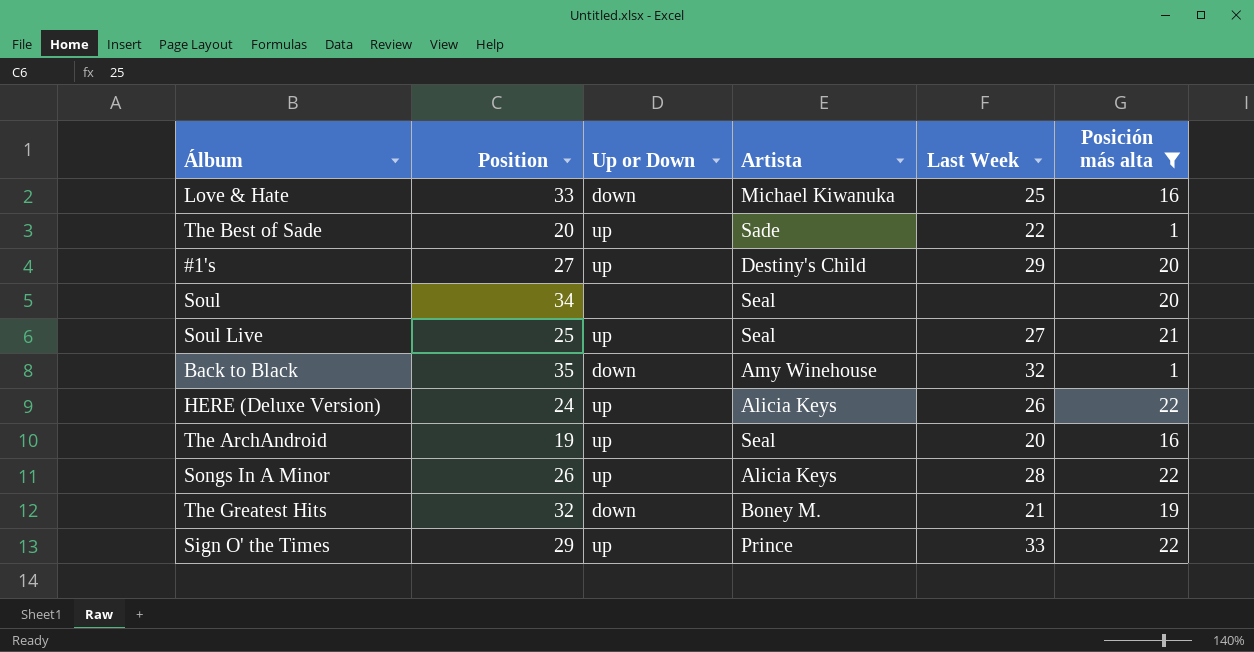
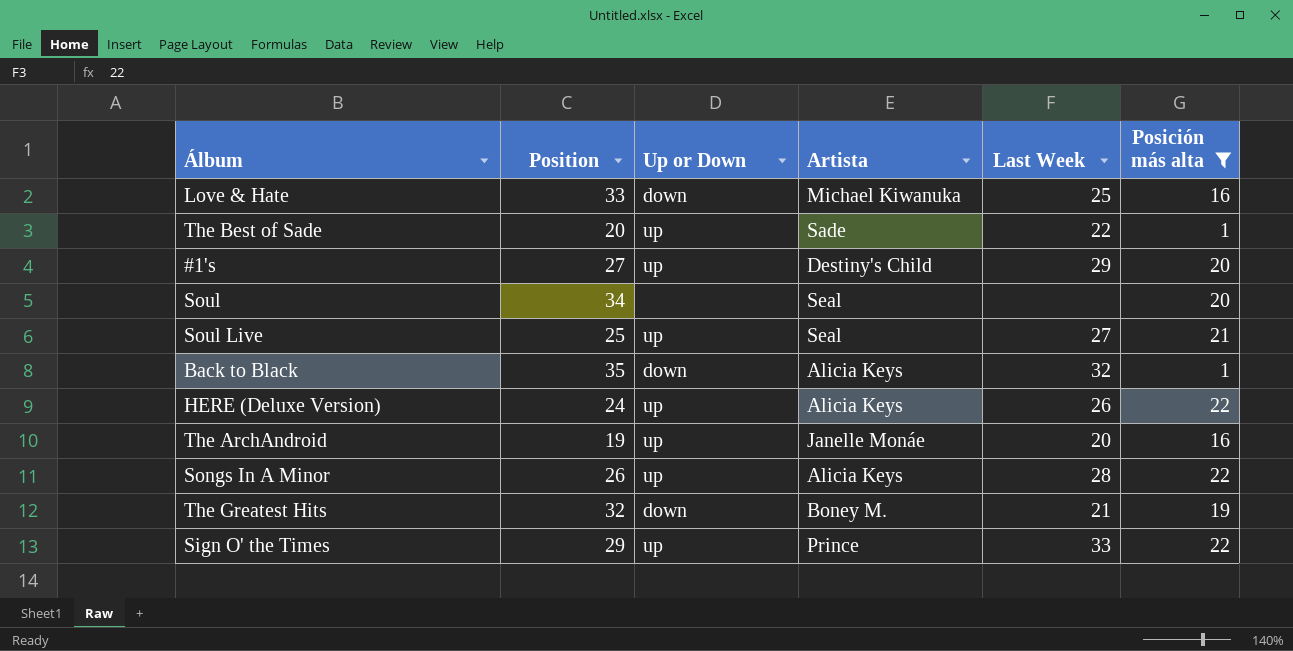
Back to Black | Artista: Amy Winehouse -> Alicia Keys
The ArchAndroid | Artista: Seal -> Janelle Monáe

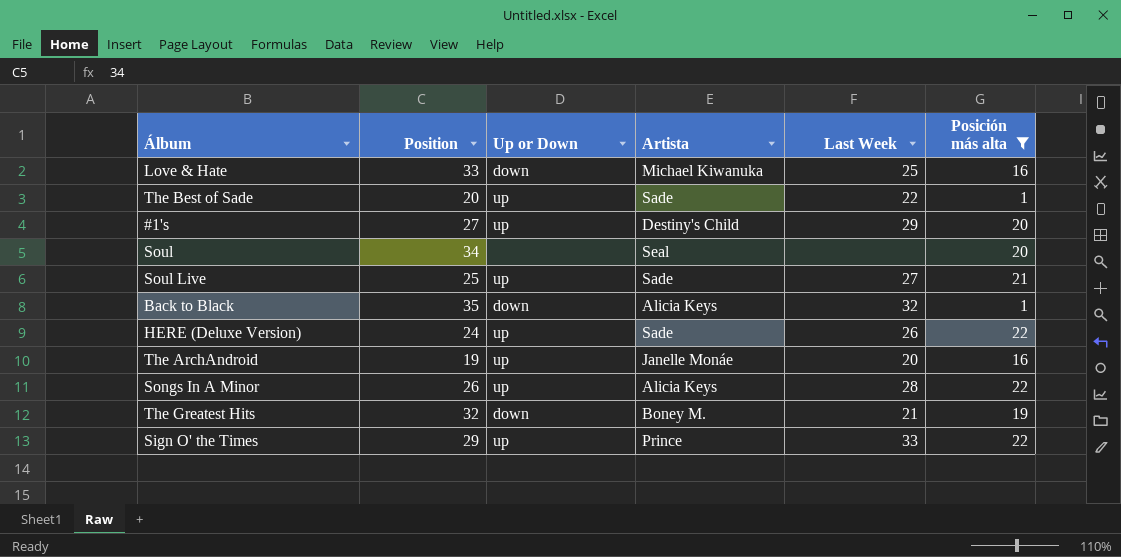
Soul Live | Artista: Seal -> Sade
HERE (Deluxe Version) | Artista: Alicia Keys -> Sade

